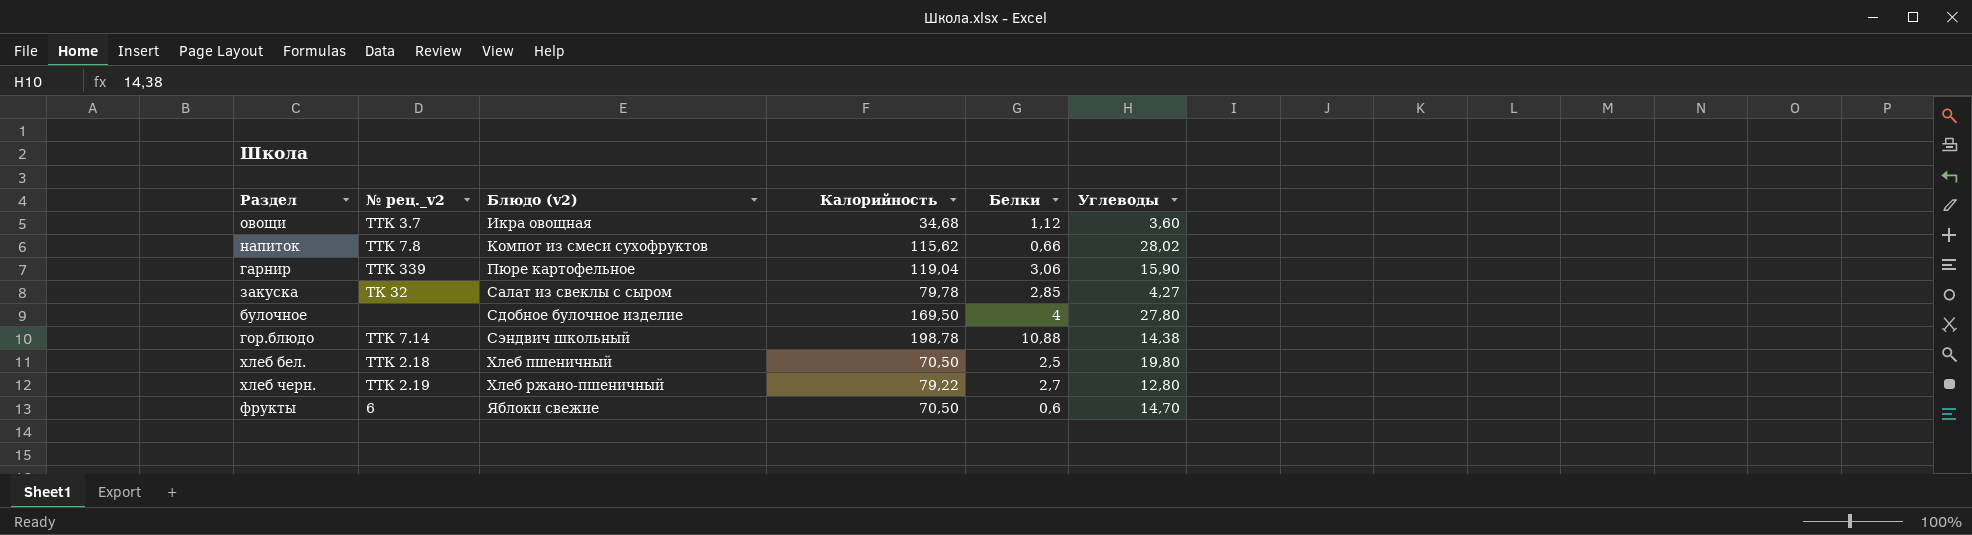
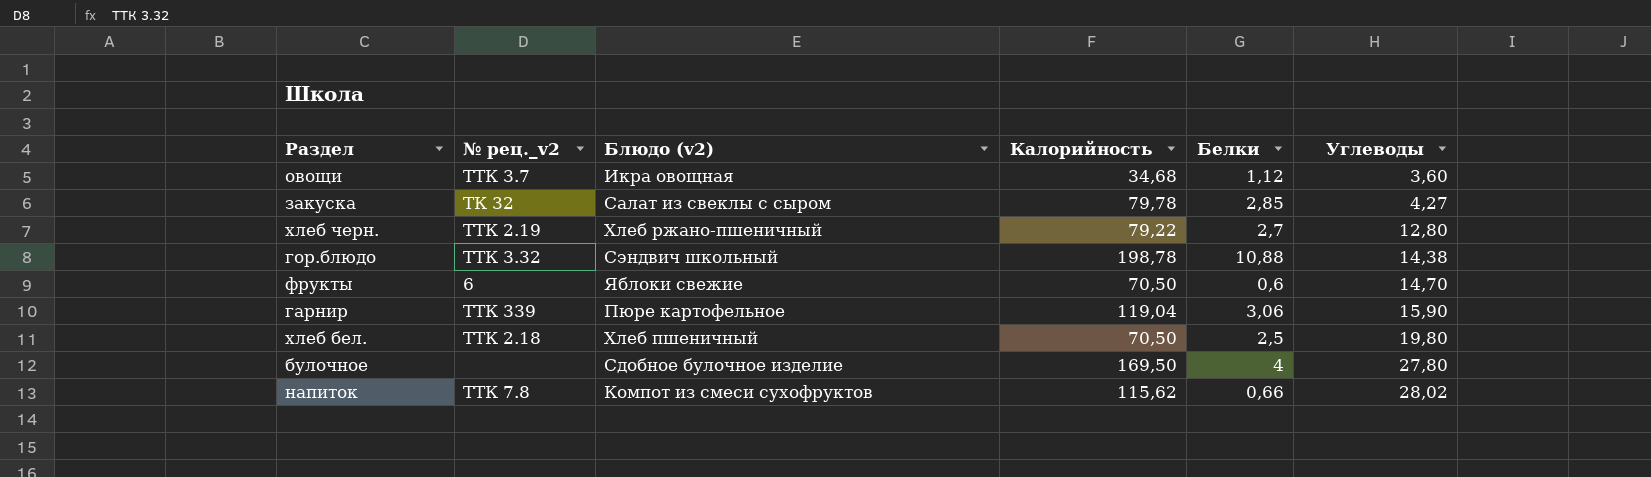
row order: Блюдо (v2) ascending -> Углеводы ascending
гор.блюдо | № рец._v2: ТТК 7.14 -> ТТК 3.32

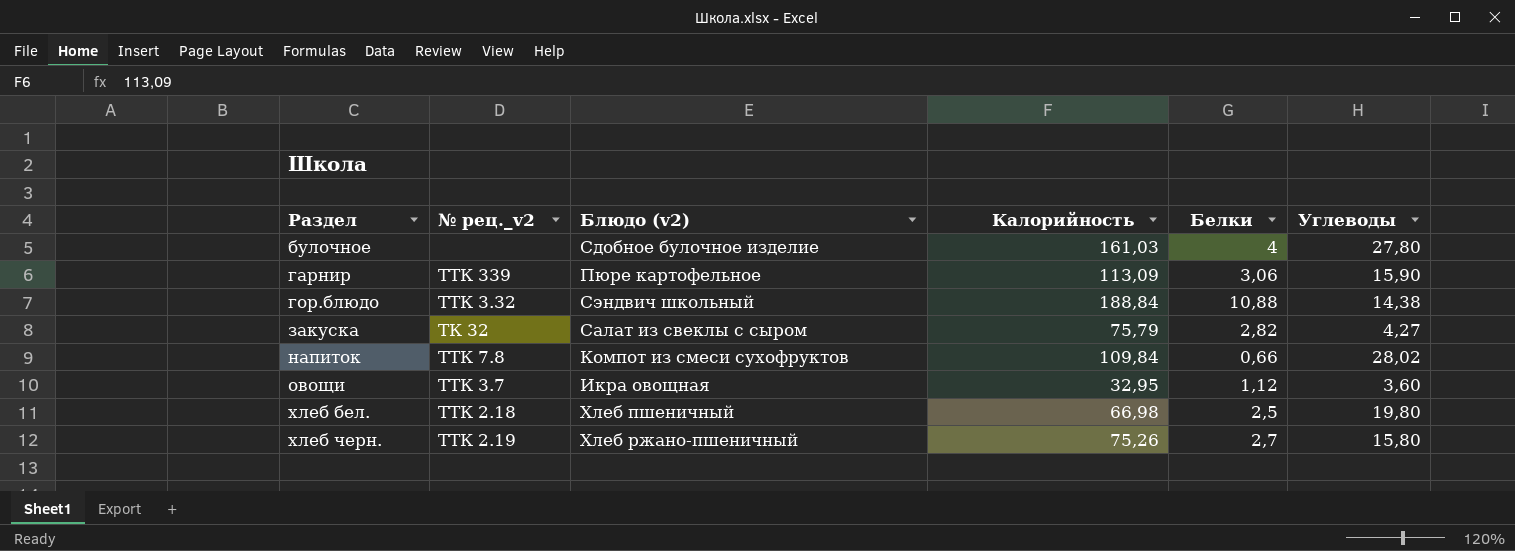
row order: Углеводы ascending -> Раздел ascending
row фрукты: 6 | Яблоки свежие | 70,50 | 0,6 | 14,70 -> none
булочное | Калорийность: 169,50 -> 161,03
гарнир | Калорийность: 119,04 -> 113,09
гор.блюдо | Калорийность: 198,78 -> 188,84
закуска | Калорийность: 79,78 -> 75,79
закуска | Белки: 2,85 -> 2,82
напиток | Калорийность: 115,62 -> 109,84
овощи | Калорийность: 34,68 -> 32,95
хлеб бел. | Калорийность: 70,50 -> 66,98
хлеб черн. | Калорийность: 79,22 -> 75,26
хлеб черн. | Углеводы: 12,80 -> 15,80

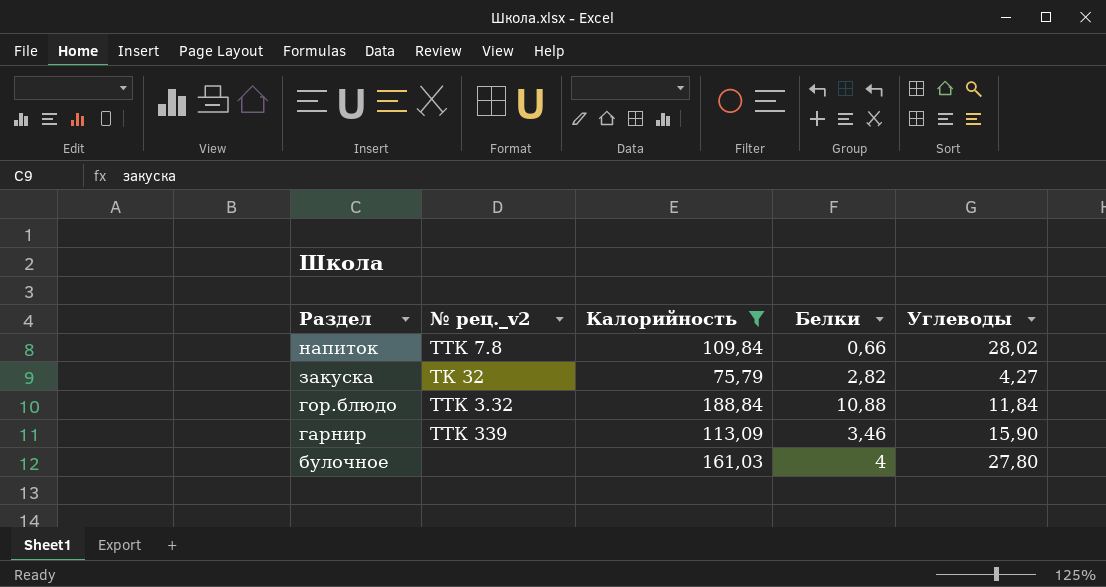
filter: none -> Калорийность >= 75,79
row order: Раздел ascending -> Раздел descending
column Блюдо (v2) | position: 3 -> none
гор.блюдо | Углеводы: 14,38 -> 11,84
гарнир | Белки: 3,06 -> 3,46

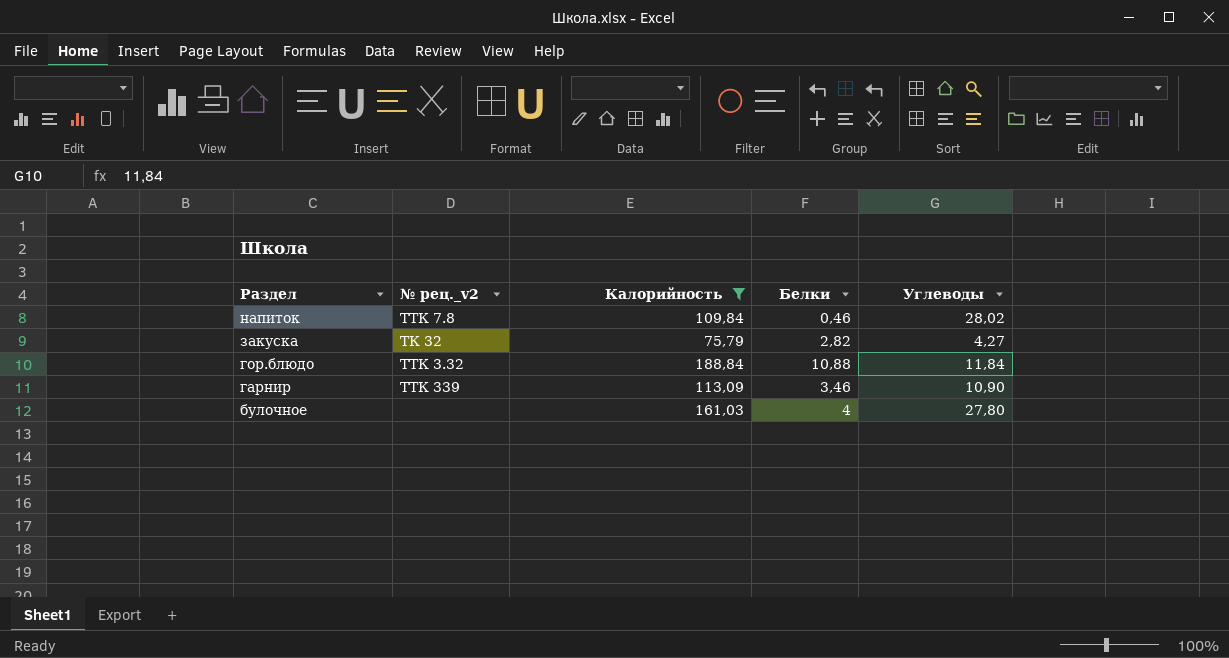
напиток | Белки: 0,66 -> 0,46
гарнир | Углеводы: 15,90 -> 10,90

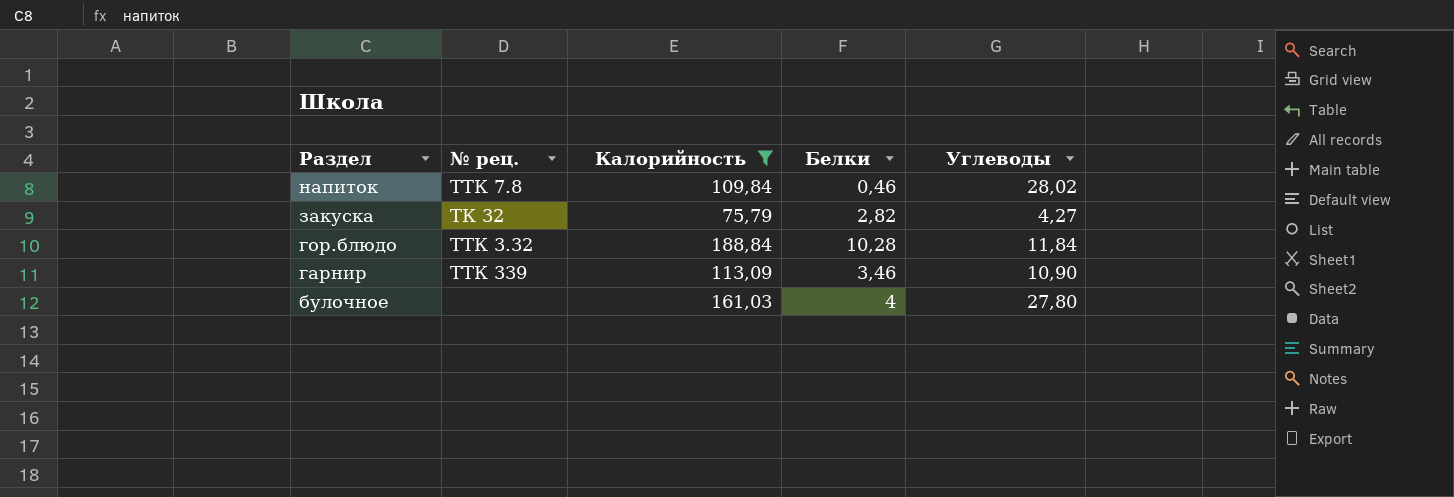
column name: № рец._v2 -> № рец.
гор.блюдо | Белки: 10,88 -> 10,28

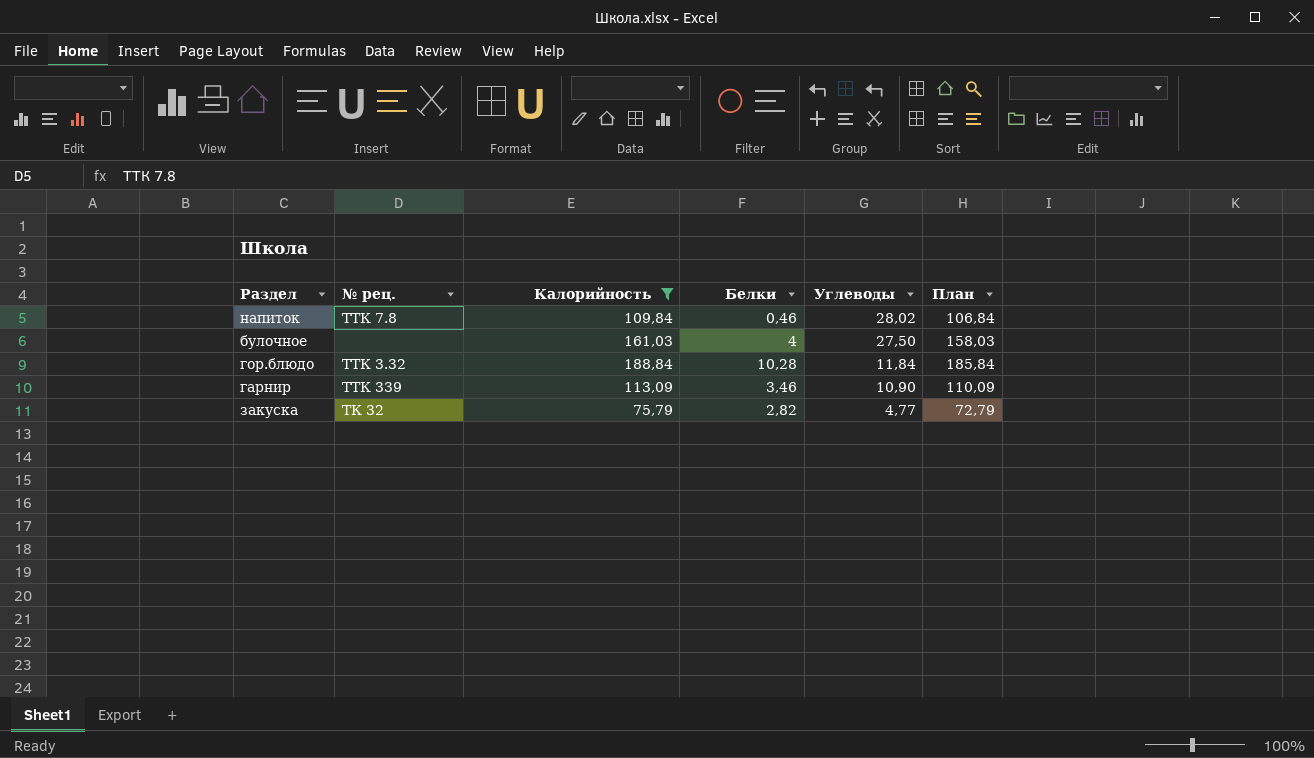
row order: Раздел descending -> Углеводы descending
column План | formula: none -> [Калорийность] - 3
булочное | Углеводы: 27,80 -> 27,50
закуска | Углеводы: 4,27 -> 4,77

